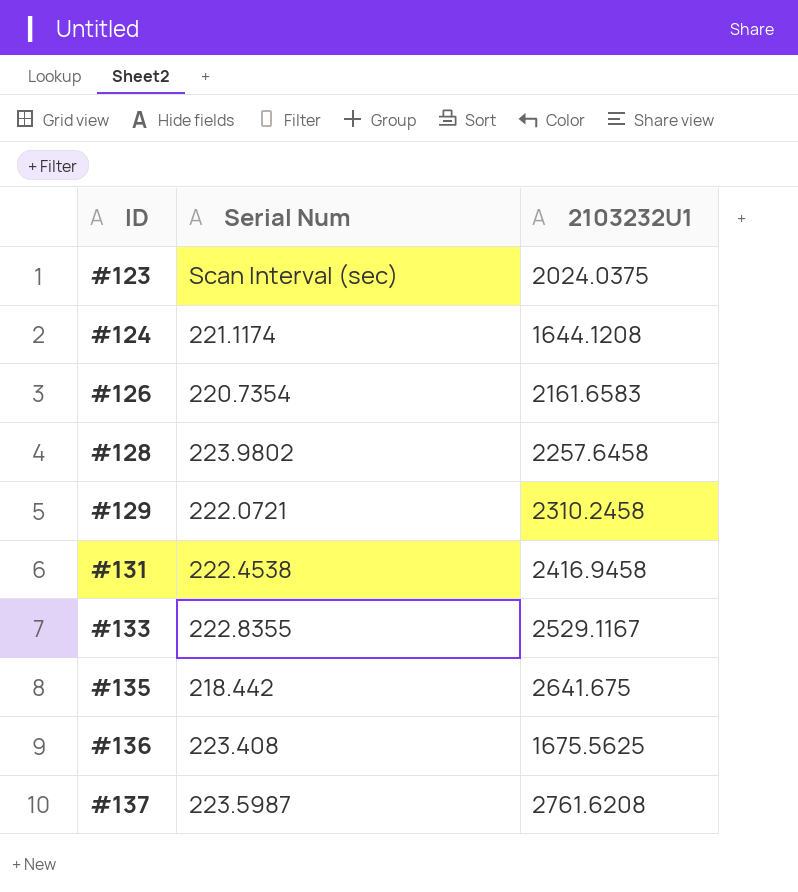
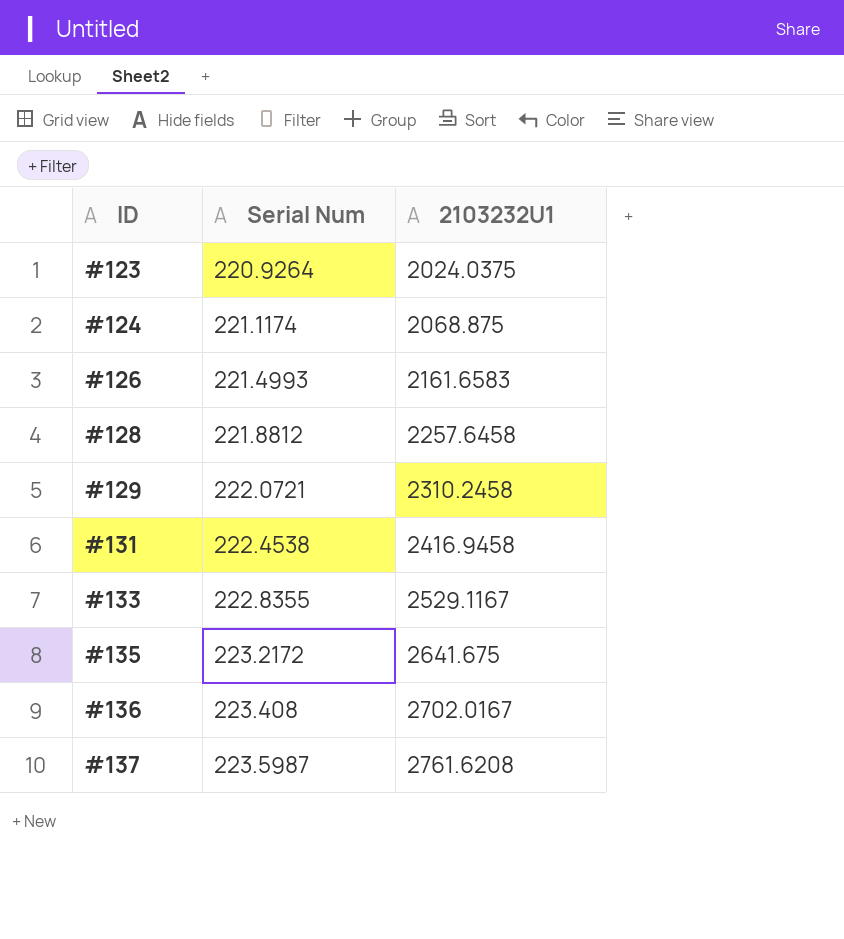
#123 | Serial Num: Scan Interval (sec) -> 220.9264
#124 | 2103232U1: 1644.1208 -> 2068.875
#126 | Serial Num: 220.7354 -> 221.4993
#128 | Serial Num: 223.9802 -> 221.8812
#135 | Serial Num: 218.442 -> 223.2172
#136 | 2103232U1: 1675.5625 -> 2702.0167

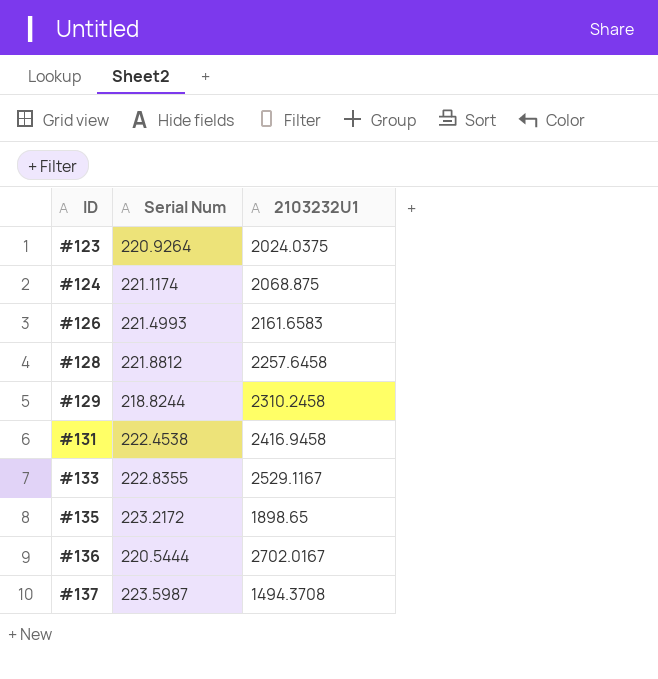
#129 | Serial Num: 222.0721 -> 218.8244
#135 | 2103232U1: 2641.675 -> 1898.65
#136 | Serial Num: 223.408 -> 220.5444
#137 | 2103232U1: 2761.6208 -> 1494.3708

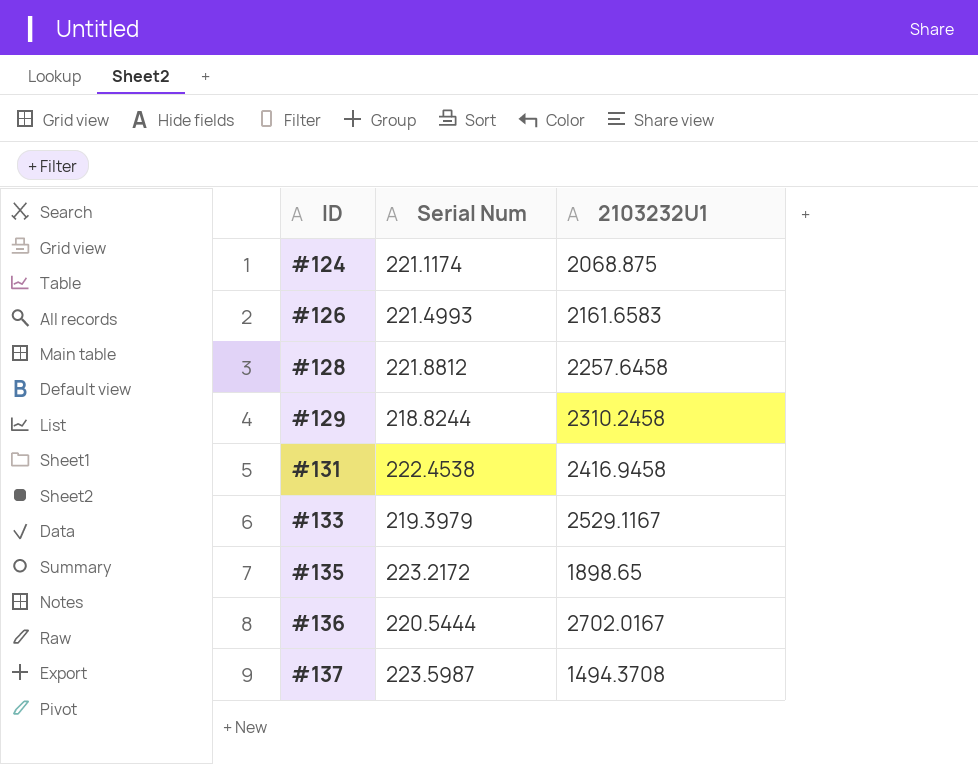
row #123: 220.9264 | 2024.0375 -> none
#133 | Serial Num: 222.8355 -> 219.3979

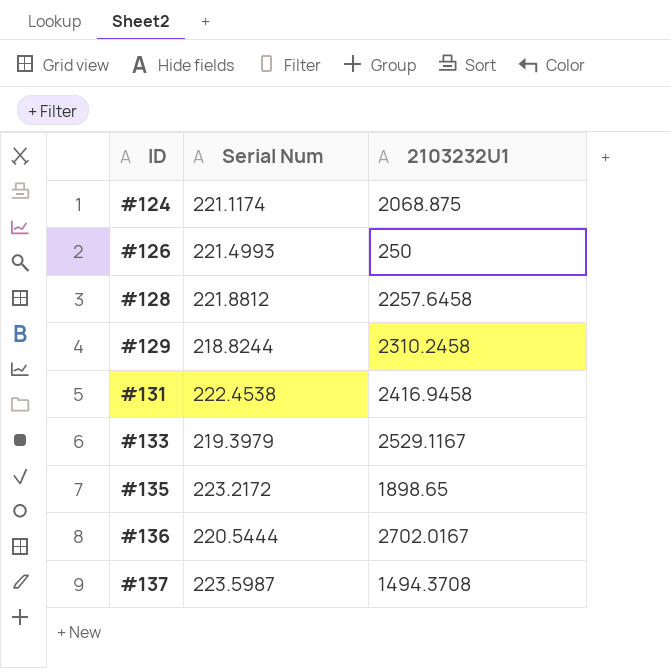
#126 | 2103232U1: 2161.6583 -> 250

